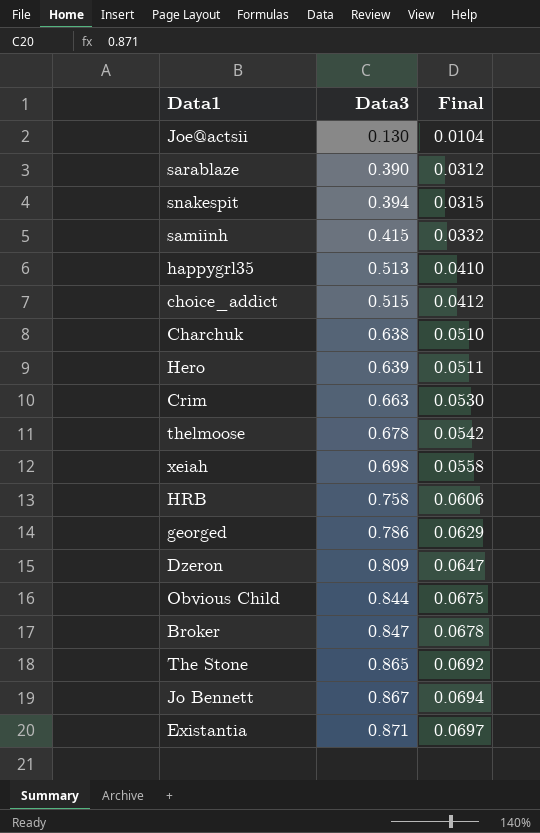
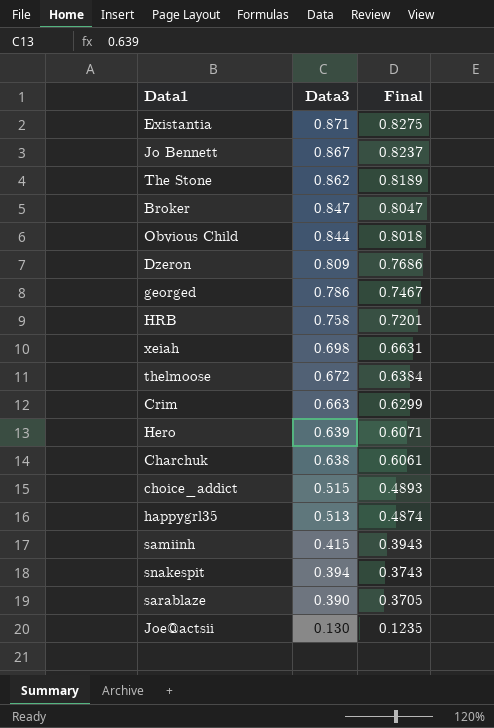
row order: Data3 ascending -> Data3 descending
column Final | formula: [Data3] * 0.08 -> [Data3] * 0.95
The Stone | Data3: 0.865 -> 0.862
thelmoose | Data3: 0.678 -> 0.672

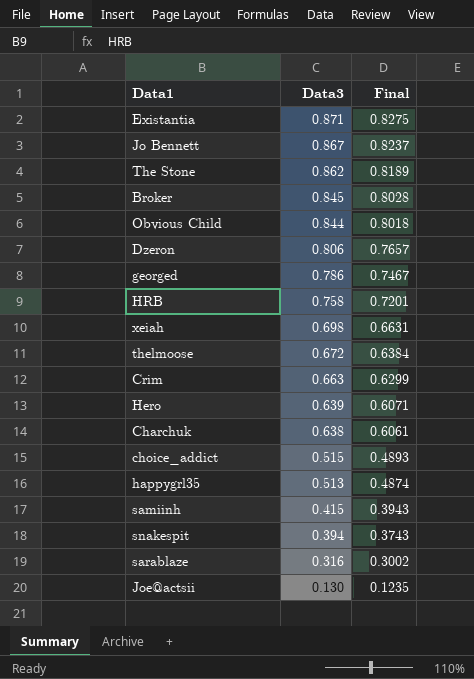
Broker | Data3: 0.847 -> 0.845
Broker | Final: 0.8047 -> 0.8028
Dzeron | Data3: 0.809 -> 0.806
Dzeron | Final: 0.7686 -> 0.7657
sarablaze | Data3: 0.390 -> 0.316
sarablaze | Final: 0.3705 -> 0.3002

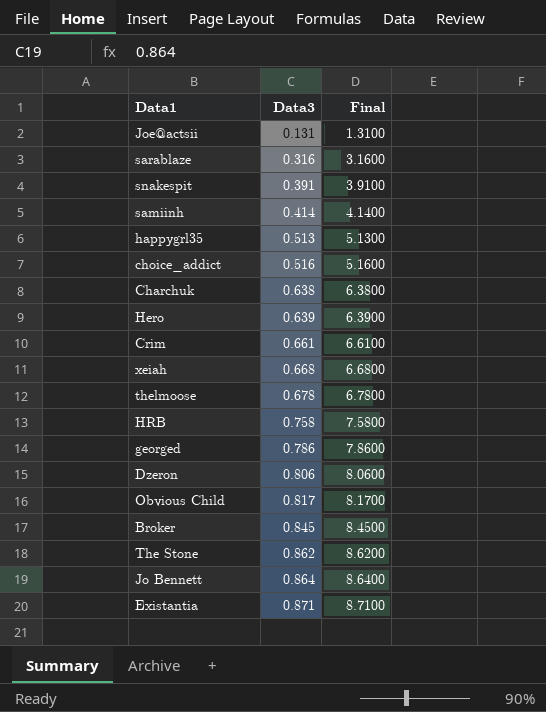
row order: Data3 descending -> Data3 ascending
column Final | formula: [Data3] * 0.95 -> [Data3] * 10
Joe@actsii | Data3: 0.130 -> 0.131
snakespit | Data3: 0.394 -> 0.391
samiinh | Data3: 0.415 -> 0.414
choice_addict | Data3: 0.515 -> 0.516
Crim | Data3: 0.663 -> 0.661
xeiah | Data3: 0.698 -> 0.668
thelmoose | Data3: 0.672 -> 0.678
Obvious Child | Data3: 0.844 -> 0.817
Jo Bennett | Data3: 0.867 -> 0.864

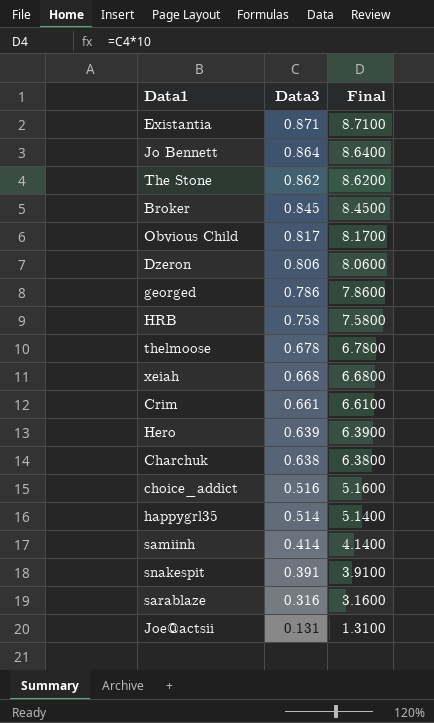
row order: Data3 ascending -> Data3 descending
happygrl35 | Data3: 0.513 -> 0.514
happygrl35 | Final: 5.1300 -> 5.1400

